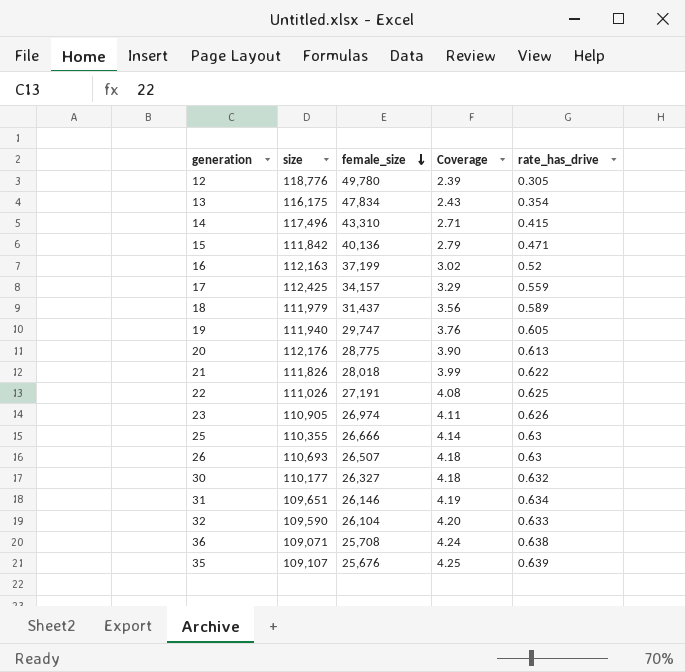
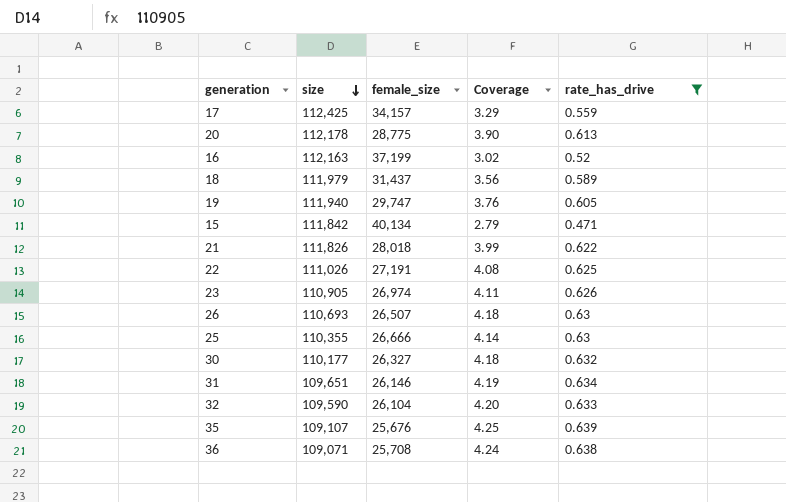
filter: none -> rate_has_drive >= 0.471
row order: female_size descending -> size descending
20 | size: 112,176 -> 112,178
15 | female_size: 40,136 -> 40,134

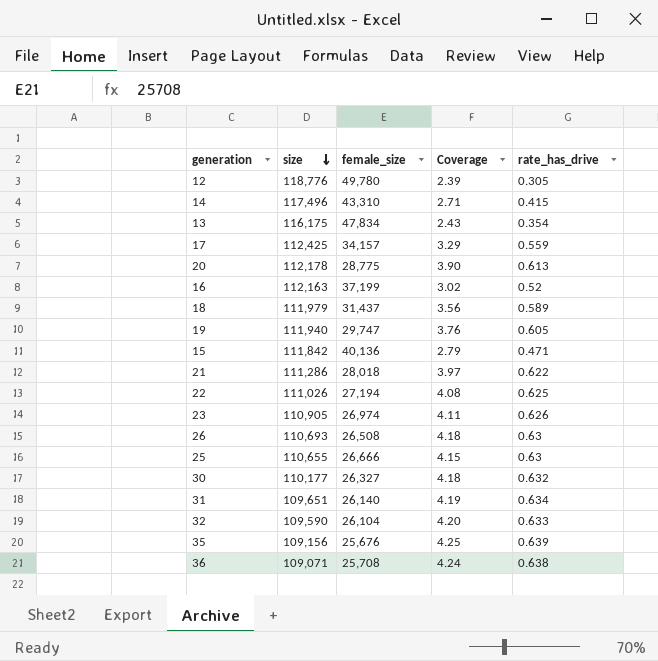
filter: rate_has_drive >= 0.471 -> none
15 | female_size: 40,134 -> 40,136
21 | size: 111,826 -> 111,286
21 | Coverage: 3.99 -> 3.97
22 | female_size: 27,191 -> 27,194
26 | female_size: 26,507 -> 26,508
25 | size: 110,355 -> 110,655
25 | Coverage: 4.14 -> 4.15
31 | female_size: 26,146 -> 26,140
35 | size: 109,107 -> 109,156

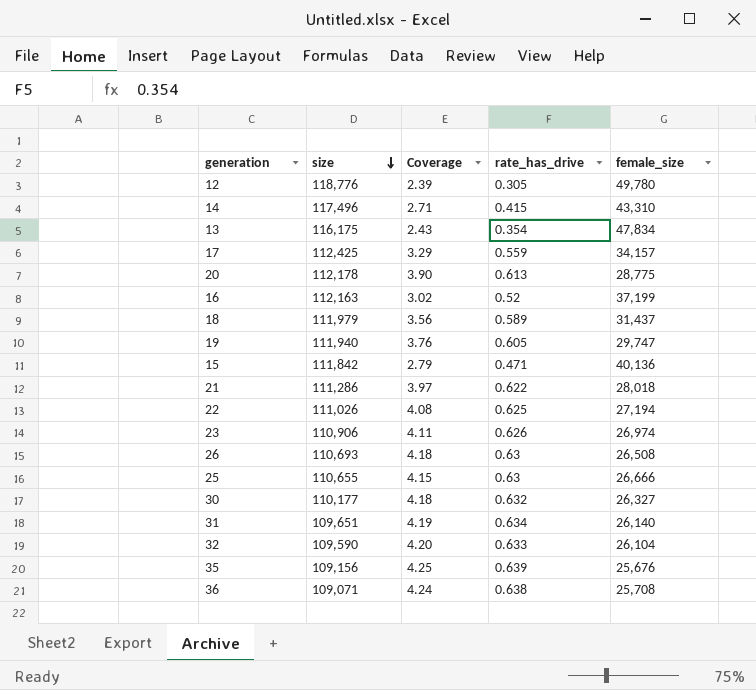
column female_size | position: 3 -> 5
23 | size: 110,905 -> 110,906

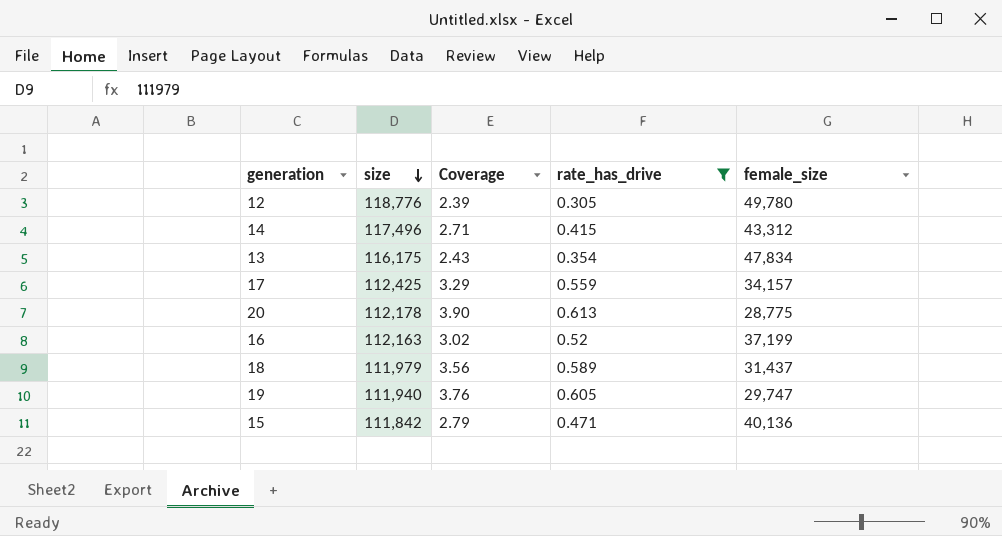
filter: none -> rate_has_drive <= 0.613
14 | female_size: 43,310 -> 43,312

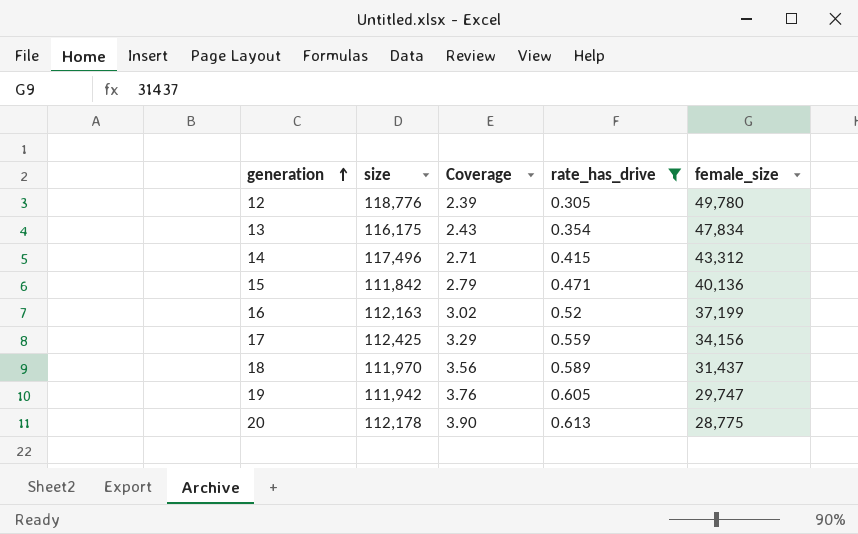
row order: size descending -> generation ascending
17 | female_size: 34,157 -> 34,156
18 | size: 111,979 -> 111,970
19 | size: 111,940 -> 111,942

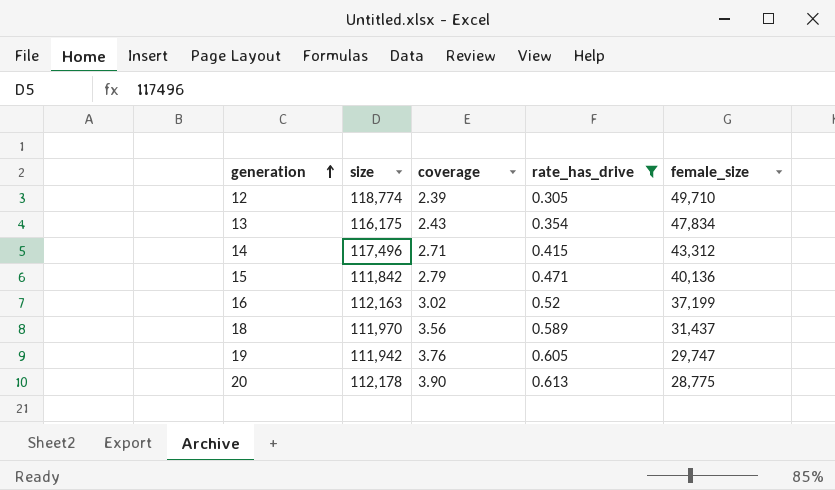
column name: Coverage -> coverage
row 17: 112,425 | 3.29 | 0.559 | 34,156 -> none
12 | size: 118,776 -> 118,774
12 | female_size: 49,780 -> 49,710

